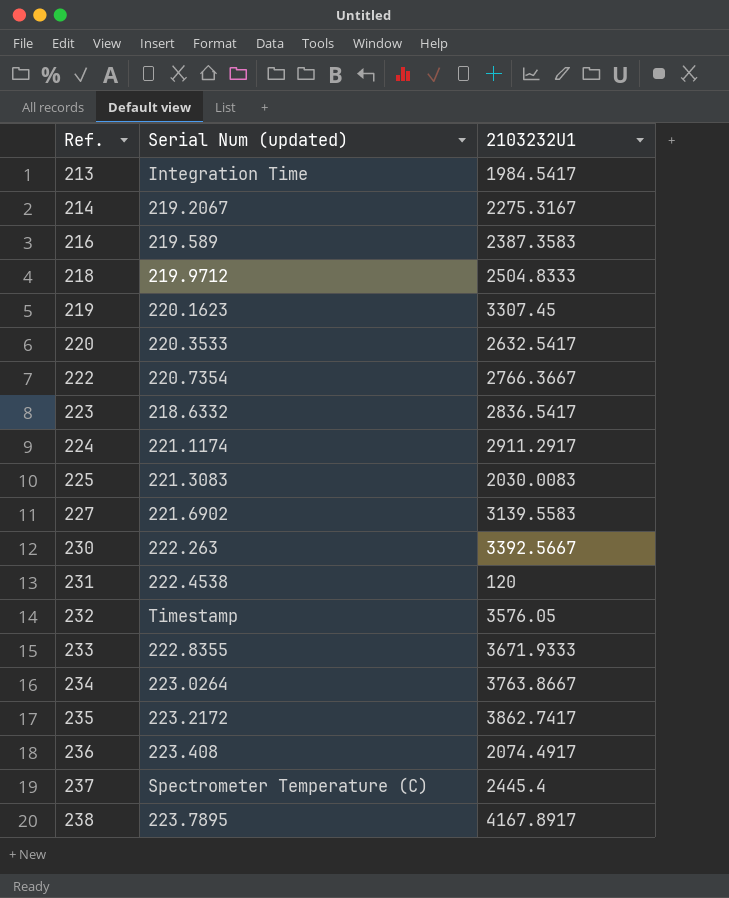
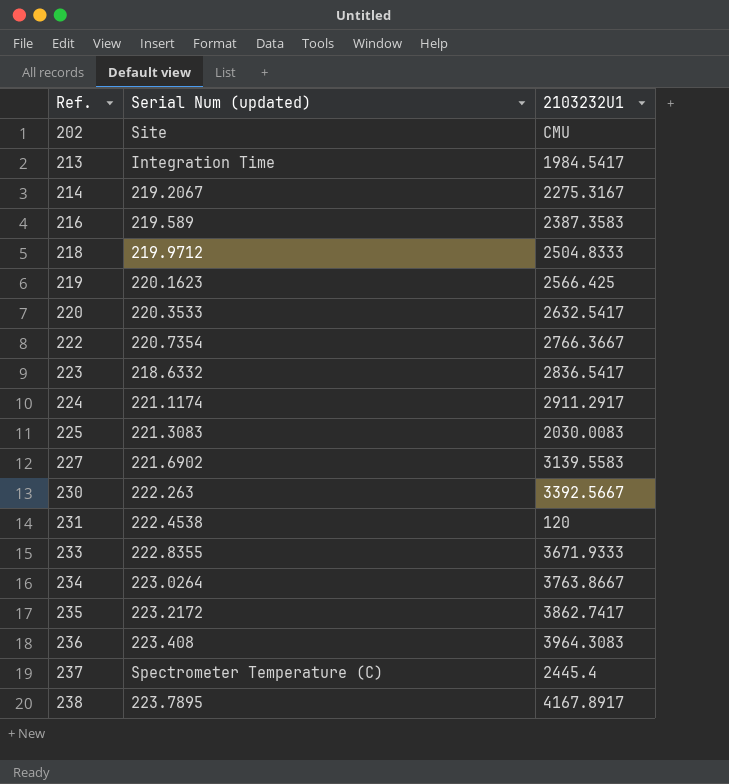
row 232: Timestamp | 3576.05 -> none
row 202: none -> Site | CMU
219 | 2103232U1: 3307.45 -> 2566.425
236 | 2103232U1: 2074.4917 -> 3964.3083

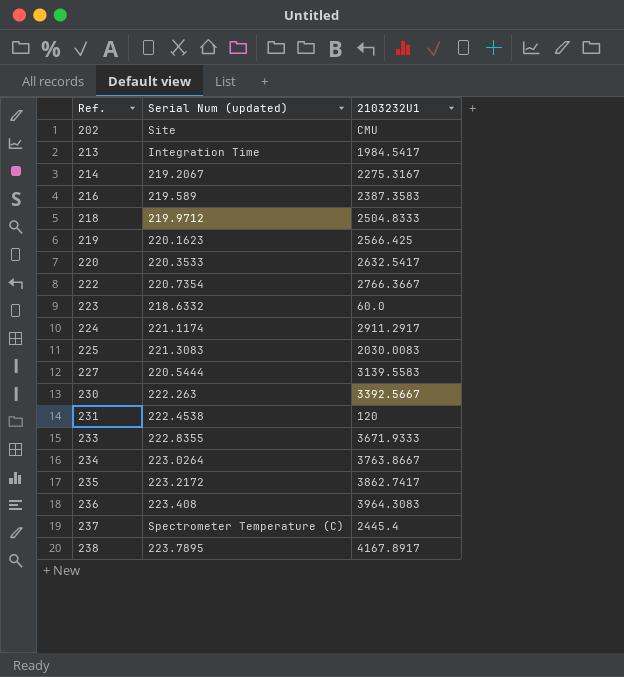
223 | 2103232U1: 2836.5417 -> 60.0
227 | Serial Num (updated): 221.6902 -> 220.5444

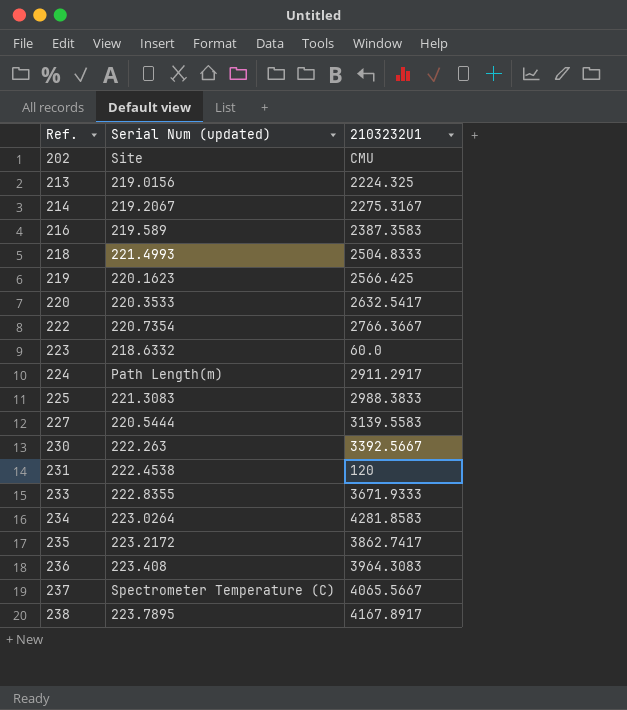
213 | Serial Num (updated): Integration Time -> 219.0156
213 | 2103232U1: 1984.5417 -> 2224.325
218 | Serial Num (updated): 219.9712 -> 221.4993
224 | Serial Num (updated): 221.1174 -> Path Length(m)
225 | 2103232U1: 2030.0083 -> 2988.3833
234 | 2103232U1: 3763.8667 -> 4281.8583
237 | 2103232U1: 2445.4 -> 4065.5667

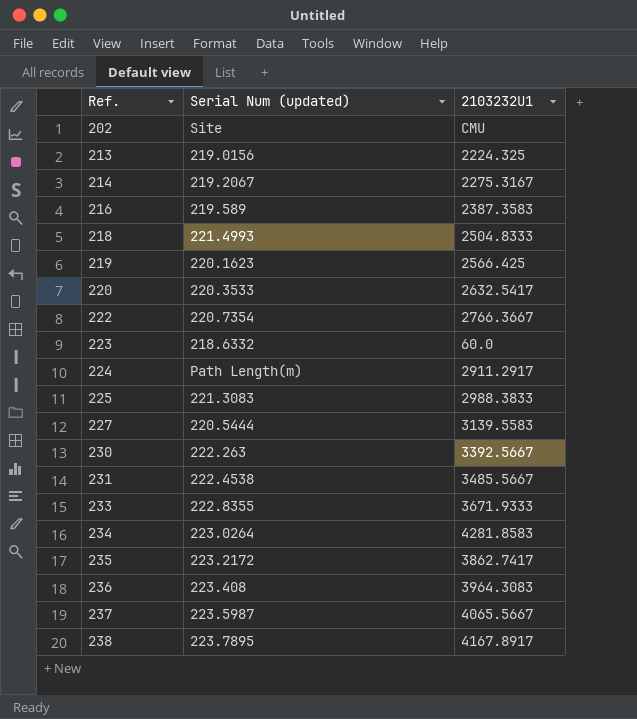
231 | 2103232U1: 120 -> 3485.5667
237 | Serial Num (updated): Spectrometer Temperature (C) -> 223.5987

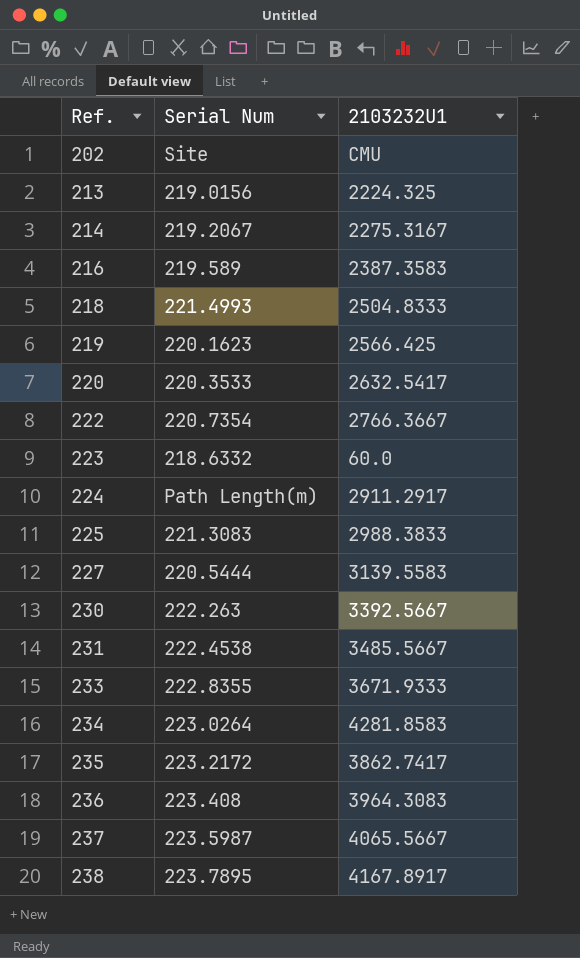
column name: Serial Num (updated) -> Serial Num

